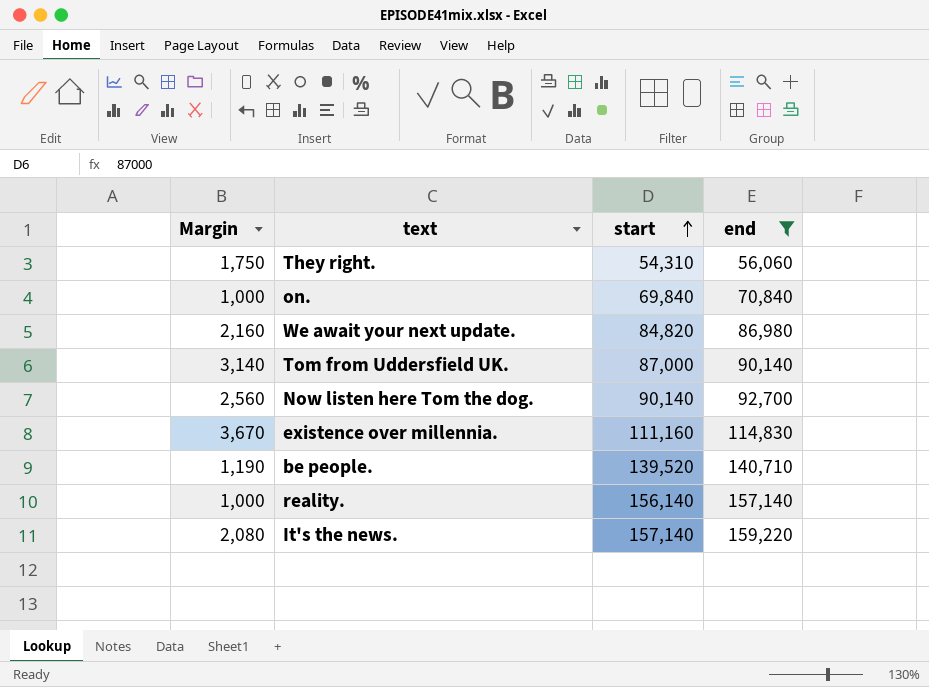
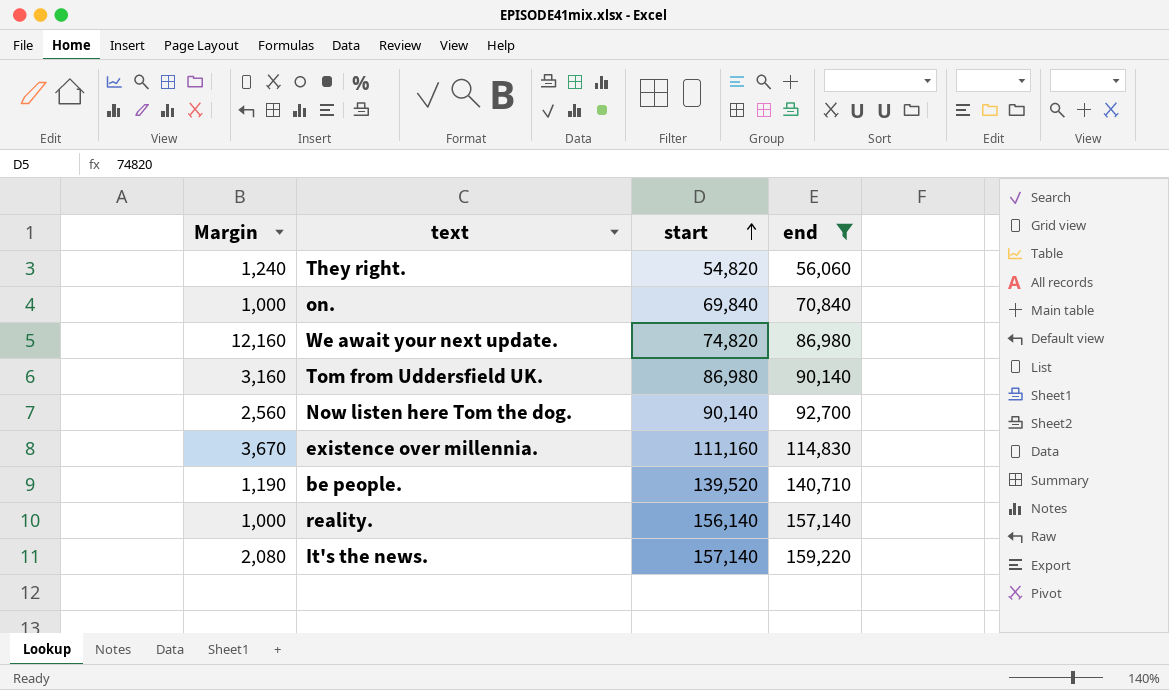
They right. | Margin: 1,750 -> 1,240
They right. | start: 54,310 -> 54,820
We await your next update. | Margin: 2,160 -> 12,160
We await your next update. | start: 84,820 -> 74,820
Tom from Uddersfield UK. | Margin: 3,140 -> 3,160
Tom from Uddersfield UK. | start: 87,000 -> 86,980

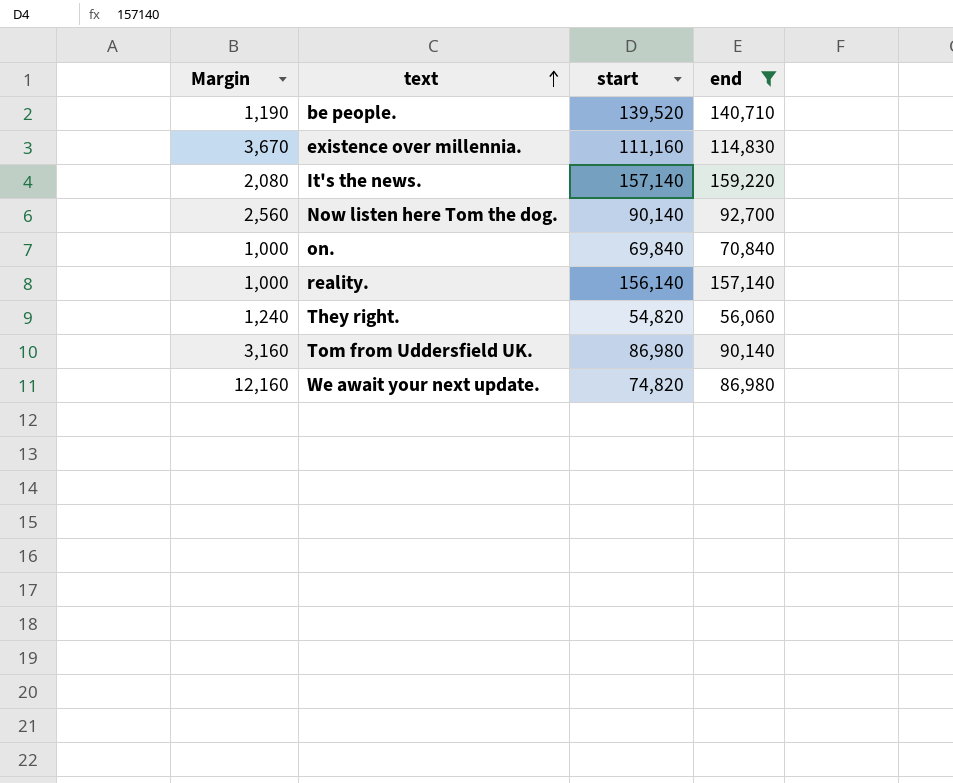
row order: start ascending -> text ascending

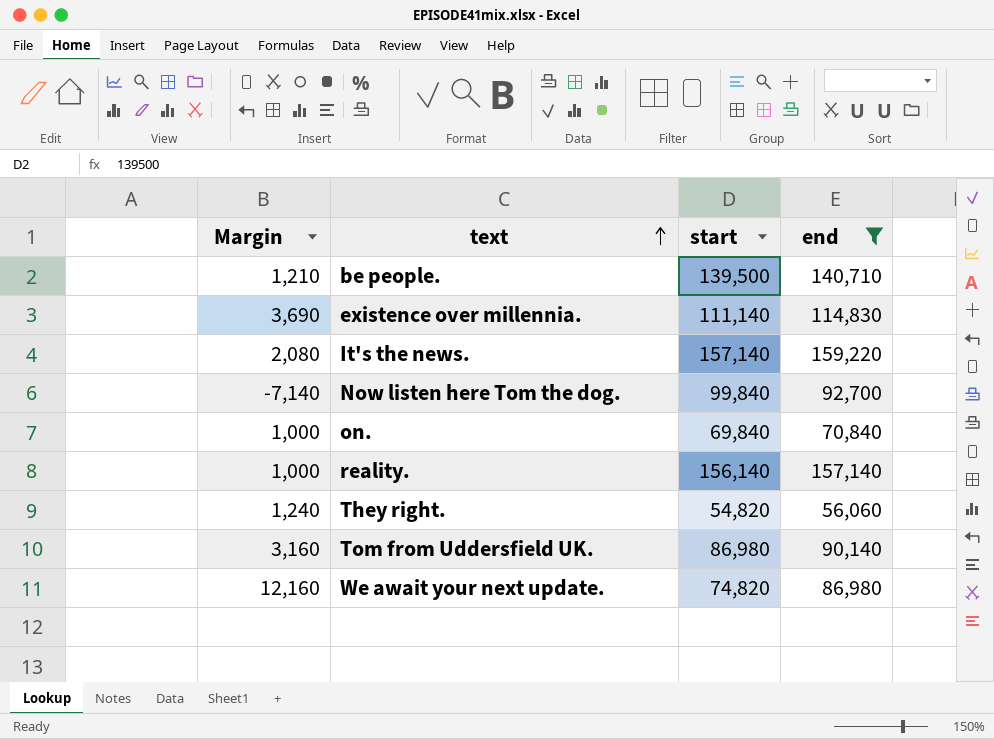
be people. | Margin: 1,190 -> 1,210
be people. | start: 139,520 -> 139,500
existence over millennia. | Margin: 3,670 -> 3,690
existence over millennia. | start: 111,160 -> 111,140
Now listen here Tom the dog. | Margin: 2,560 -> -7,140
Now listen here Tom the dog. | start: 90,140 -> 99,840

